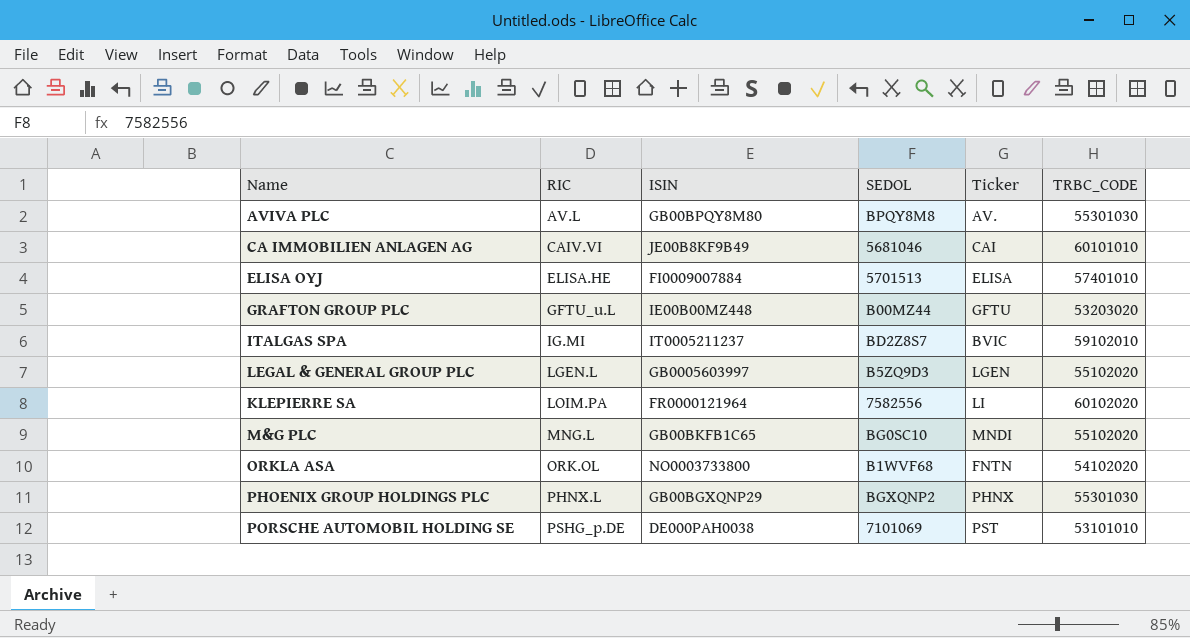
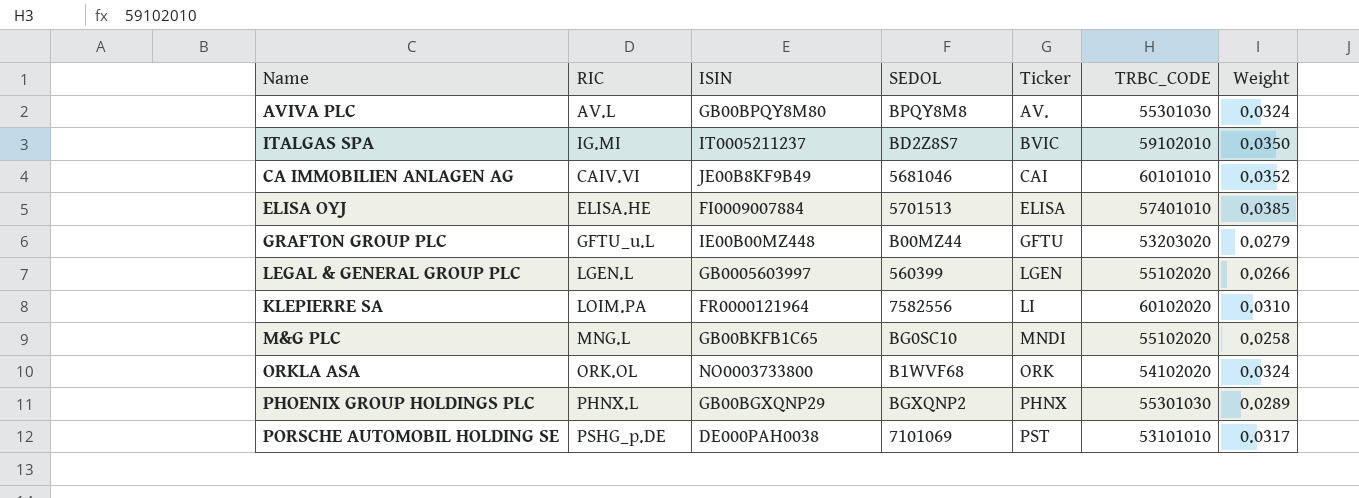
row order: RIC ascending -> Ticker ascending
column Weight | position: none -> 7
LEGAL & GENERAL GROUP PLC | SEDOL: B5ZQ9D3 -> 560399
ORKLA ASA | Ticker: FNTN -> ORK

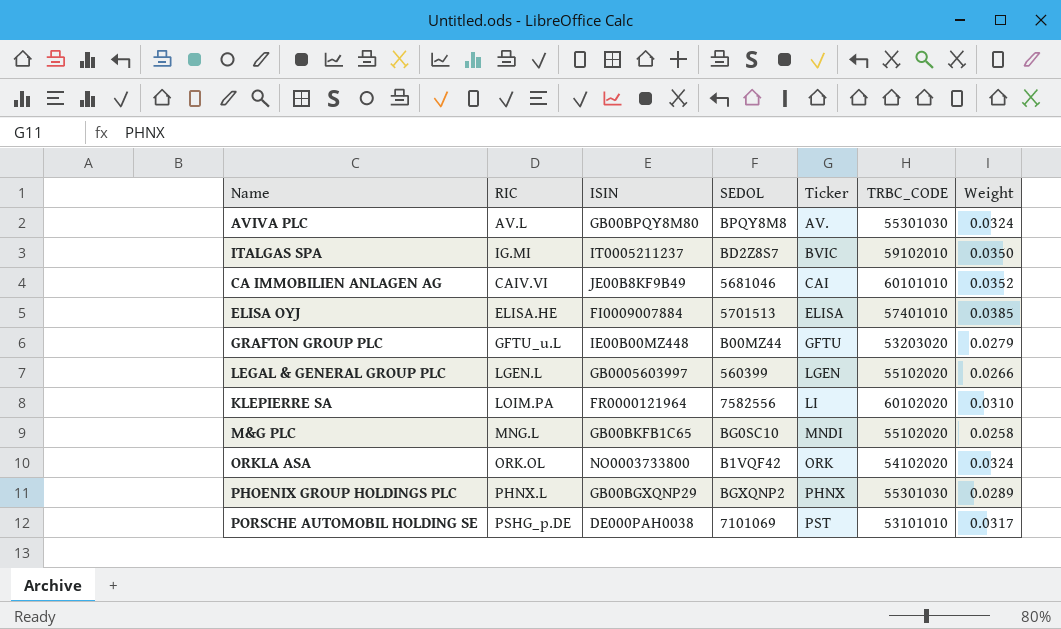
ORKLA ASA | SEDOL: B1WVF68 -> B1VQF42

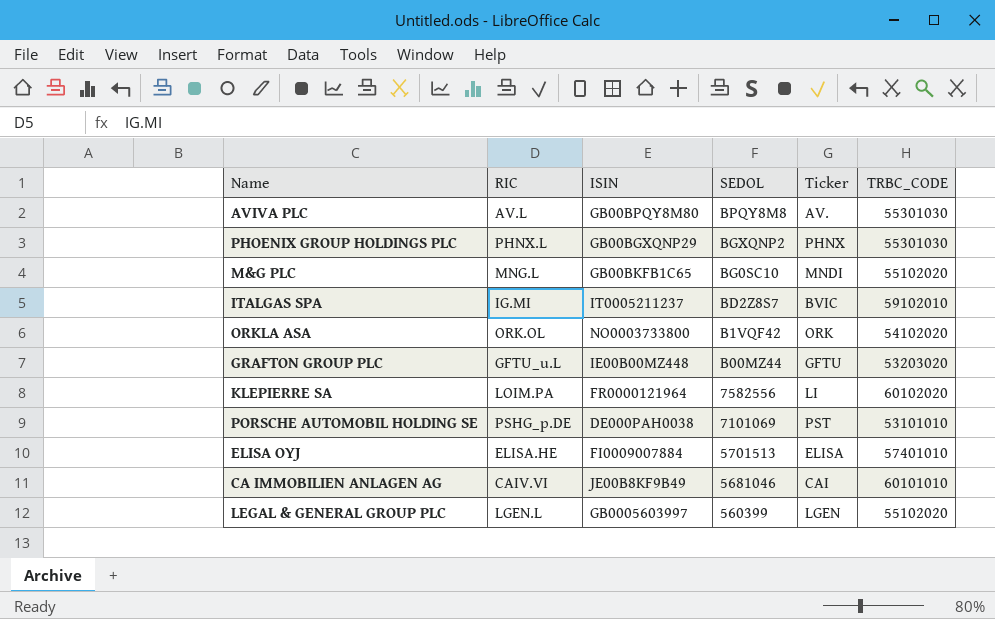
row order: Ticker ascending -> SEDOL descending
column Weight | position: 7 -> none

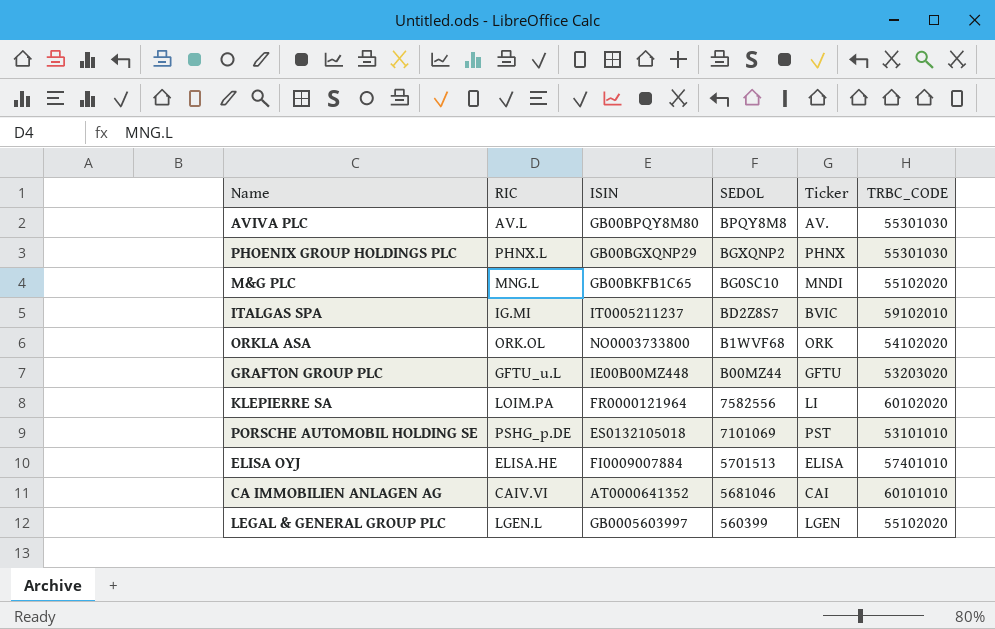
ORKLA ASA | SEDOL: B1VQF42 -> B1WVF68
PORSCHE AUTOMOBIL HOLDING SE | ISIN: DE000PAH0038 -> ES0132105018
CA IMMOBILIEN ANLAGEN AG | ISIN: JE00B8KF9B49 -> AT0000641352

